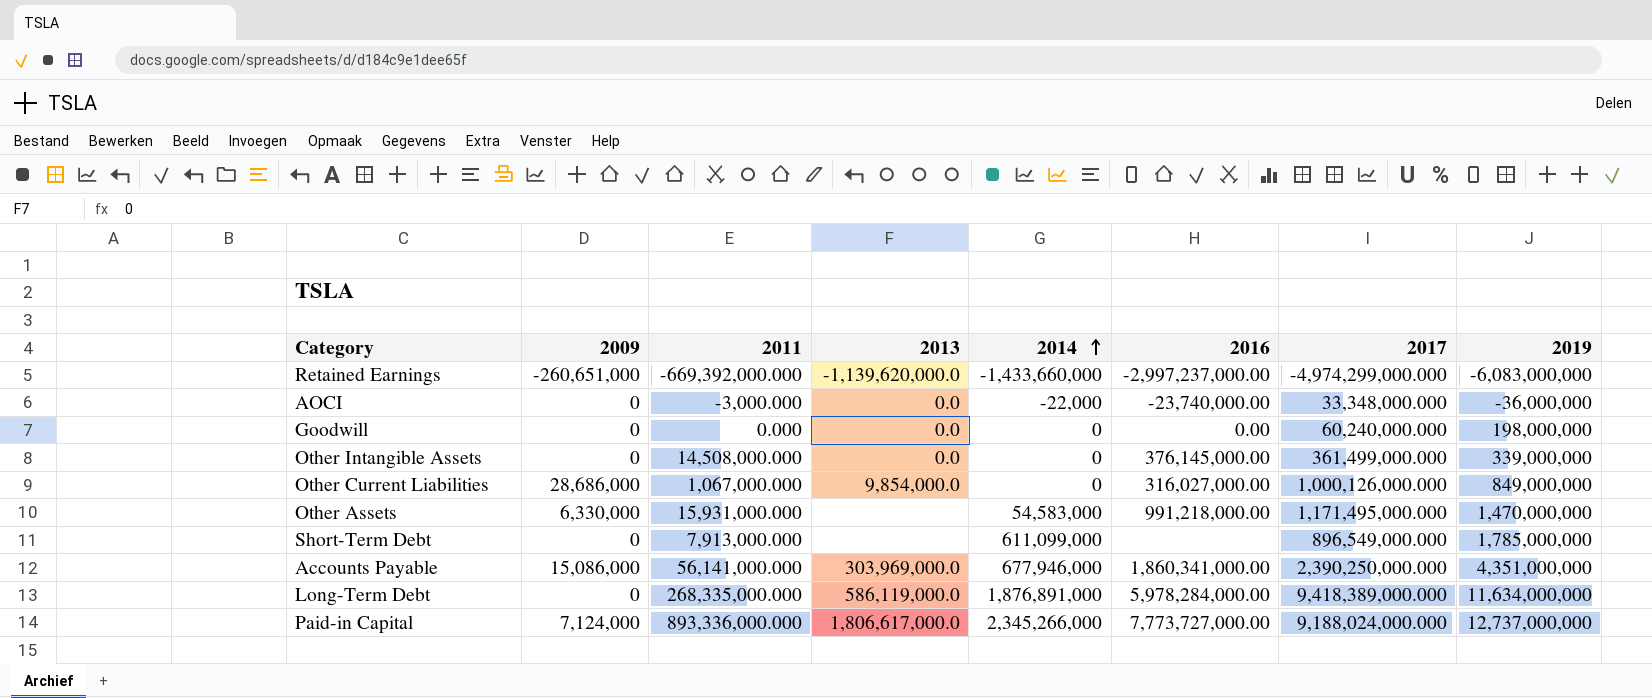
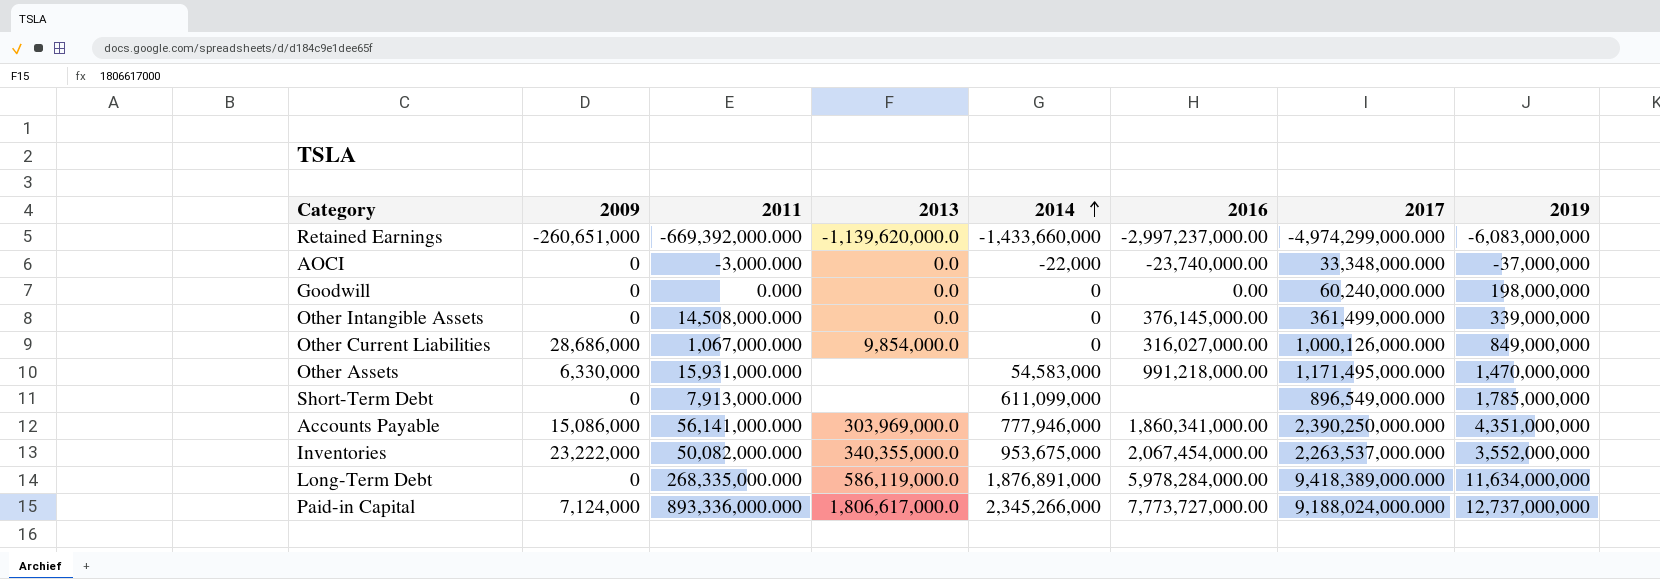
AOCI | 2019: -36,000,000 -> -37,000,000
Accounts Payable | 2014: 677,946,000 -> 777,946,000
row Inventories: none -> 23,222,000 | 50,082,000.000 | 340,355,000.0 | 953,675,000 | 2,067,454,000.00 | 2,263,537,000.000 | 3,552,000,000

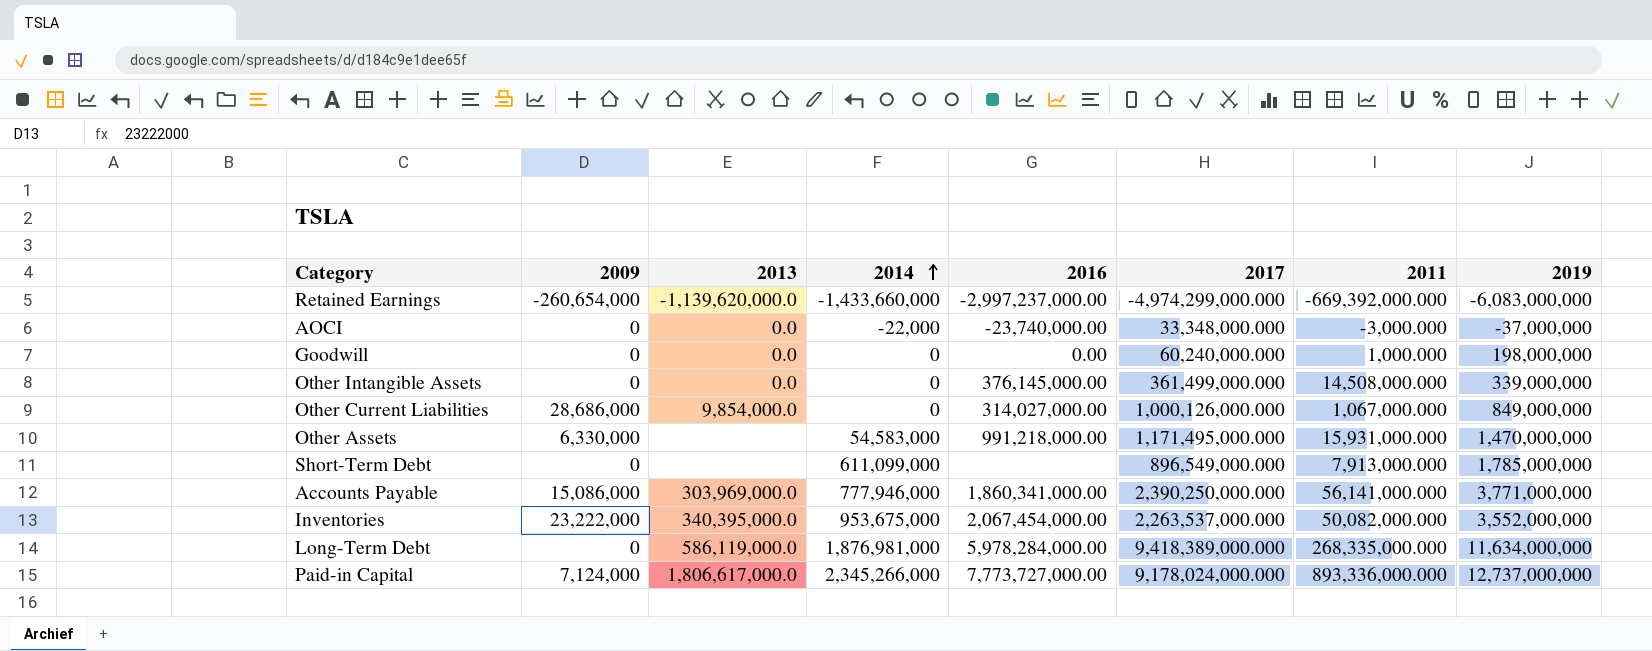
column 2011 | position: 3 -> 7
Retained Earnings | 2009: -260,651,000 -> -260,654,000
Goodwill | 2011: 0.000 -> 1,000.000
Other Current Liabilities | 2016: 316,027,000.00 -> 314,027,000.00
Accounts Payable | 2019: 4,351,000,000 -> 3,771,000,000
Inventories | 2013: 340,355,000.0 -> 340,395,000.0
Long-Term Debt | 2014: 1,876,891,000 -> 1,876,981,000
Paid-in Capital | 2017: 9,188,024,000.000 -> 9,178,024,000.000

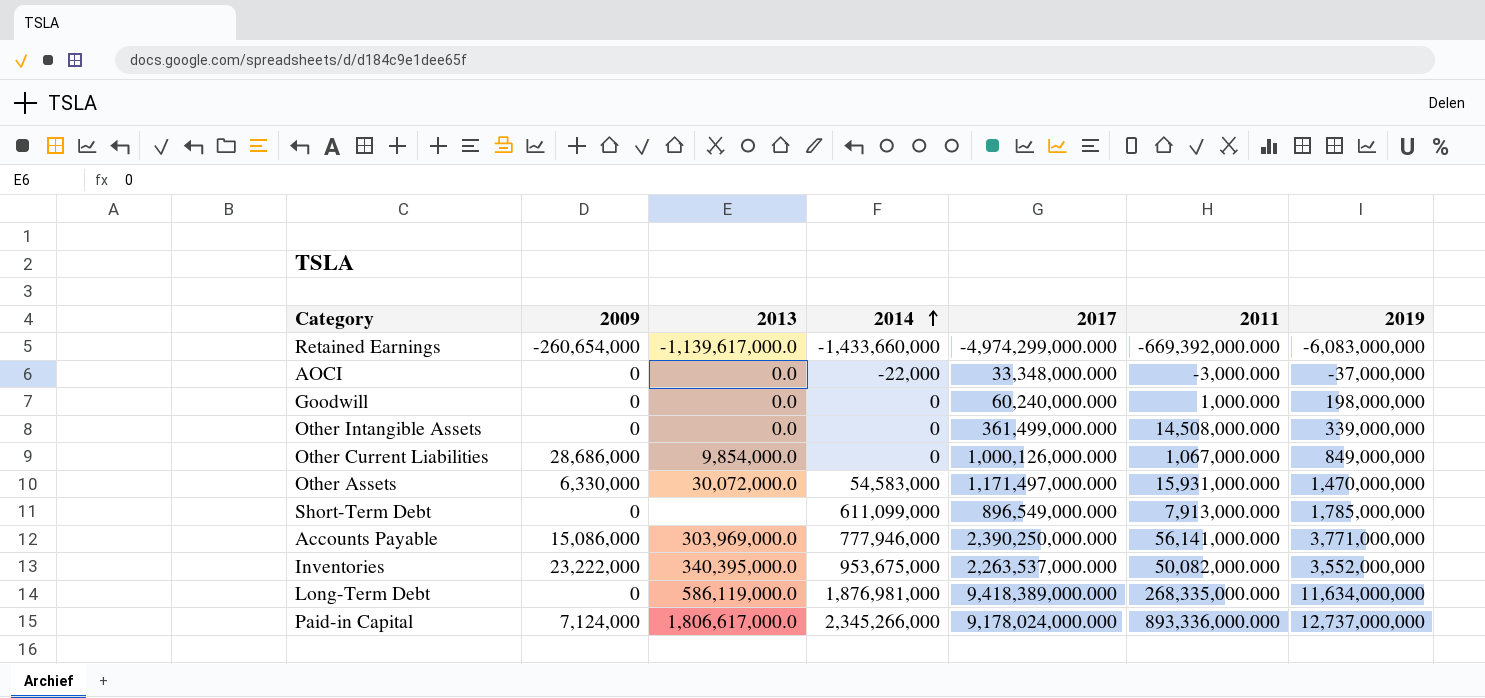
column 2016 | position: 5 -> none
Retained Earnings | 2013: -1,139,620,000.0 -> -1,139,617,000.0
Other Assets | 2013: none -> 30,072,000.0
Other Assets | 2017: 1,171,495,000.000 -> 1,171,497,000.000

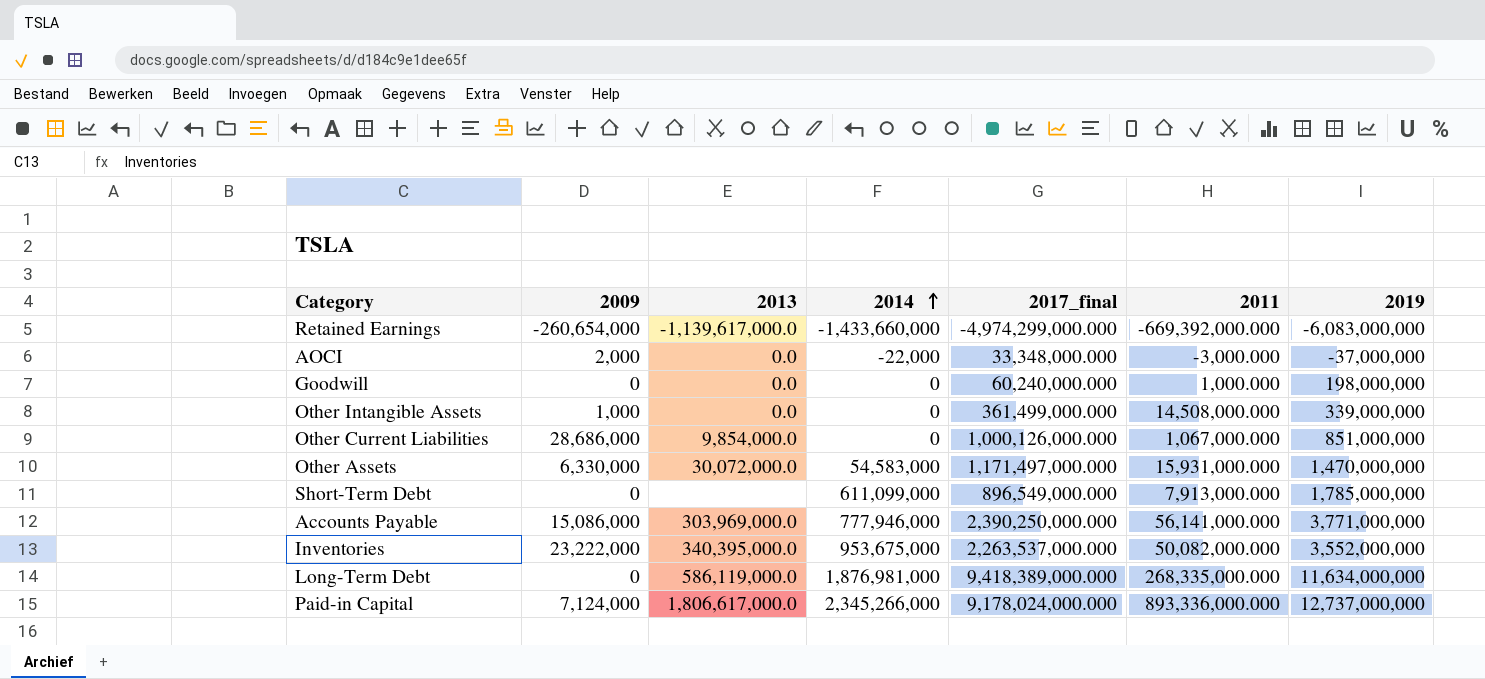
column name: 2017 -> 2017_final
AOCI | 2009: 0 -> 2,000
Other Intangible Assets | 2009: 0 -> 1,000
Other Current Liabilities | 2019: 849,000,000 -> 851,000,000

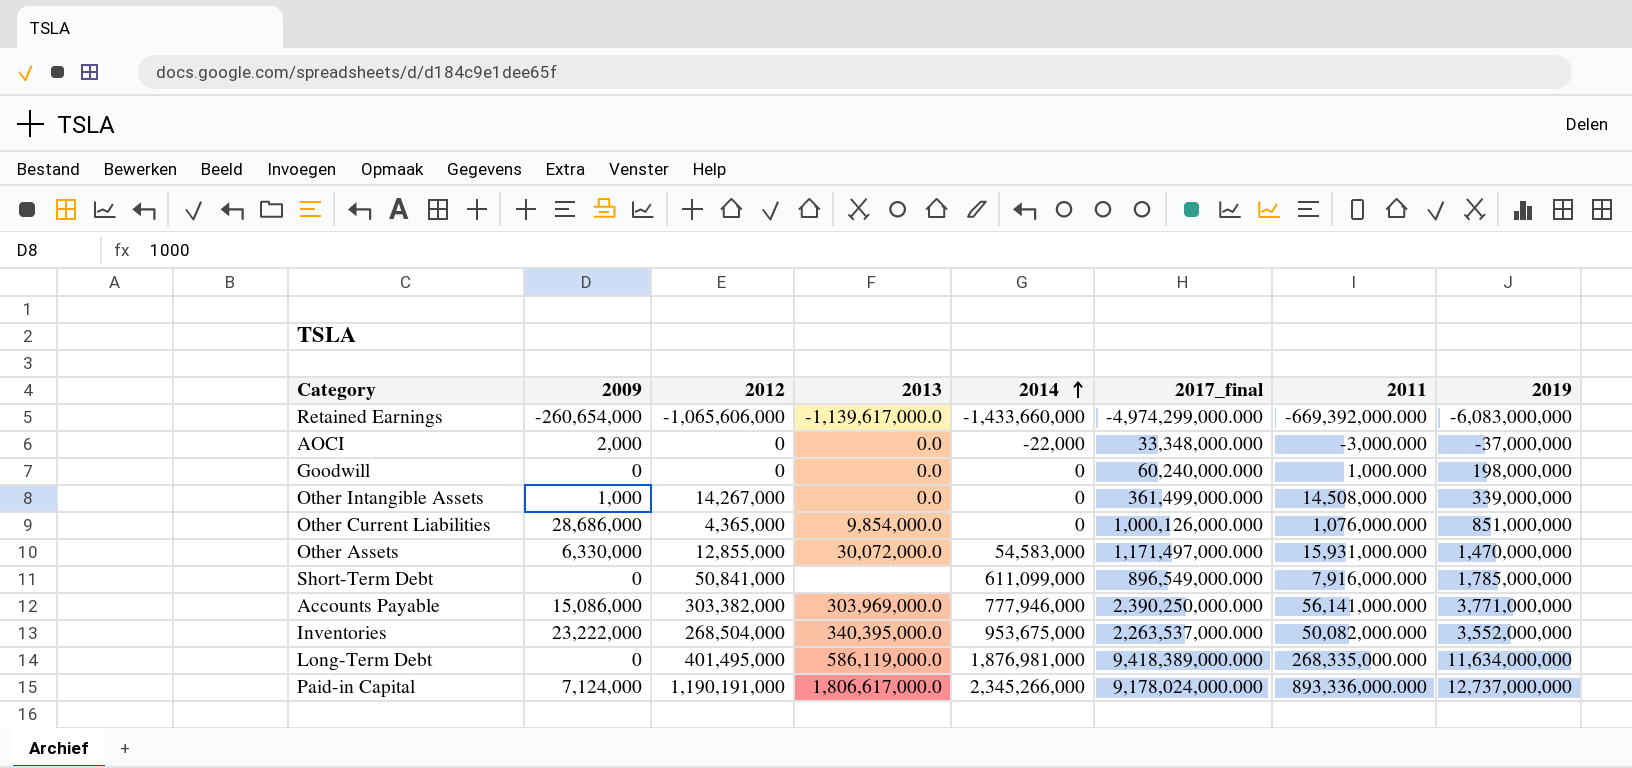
column 2012 | position: none -> 3
Other Current Liabilities | 2011: 1,067,000.000 -> 1,076,000.000
Short-Term Debt | 2011: 7,913,000.000 -> 7,916,000.000

